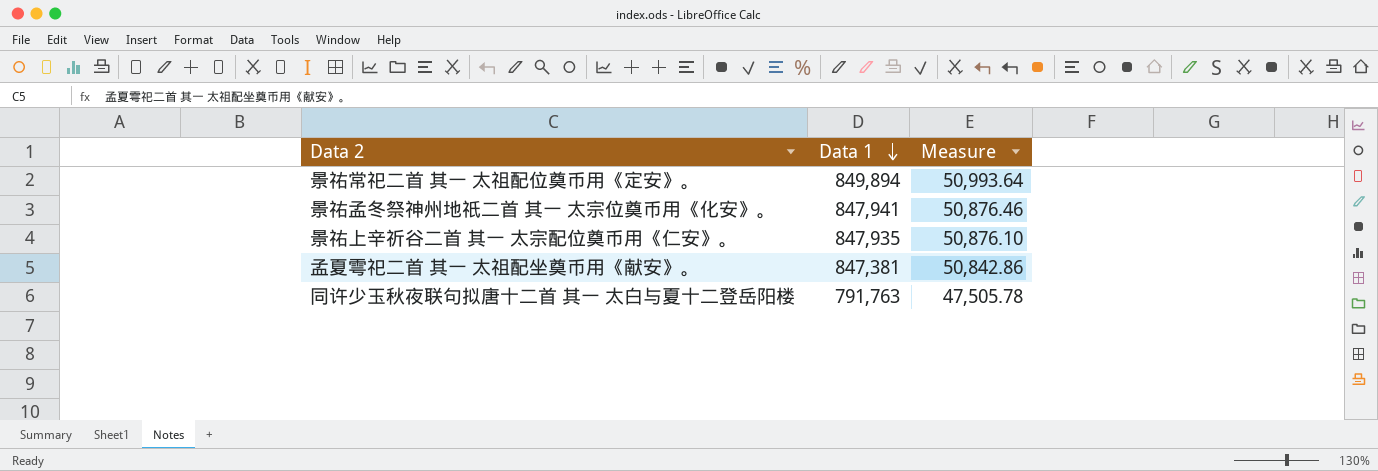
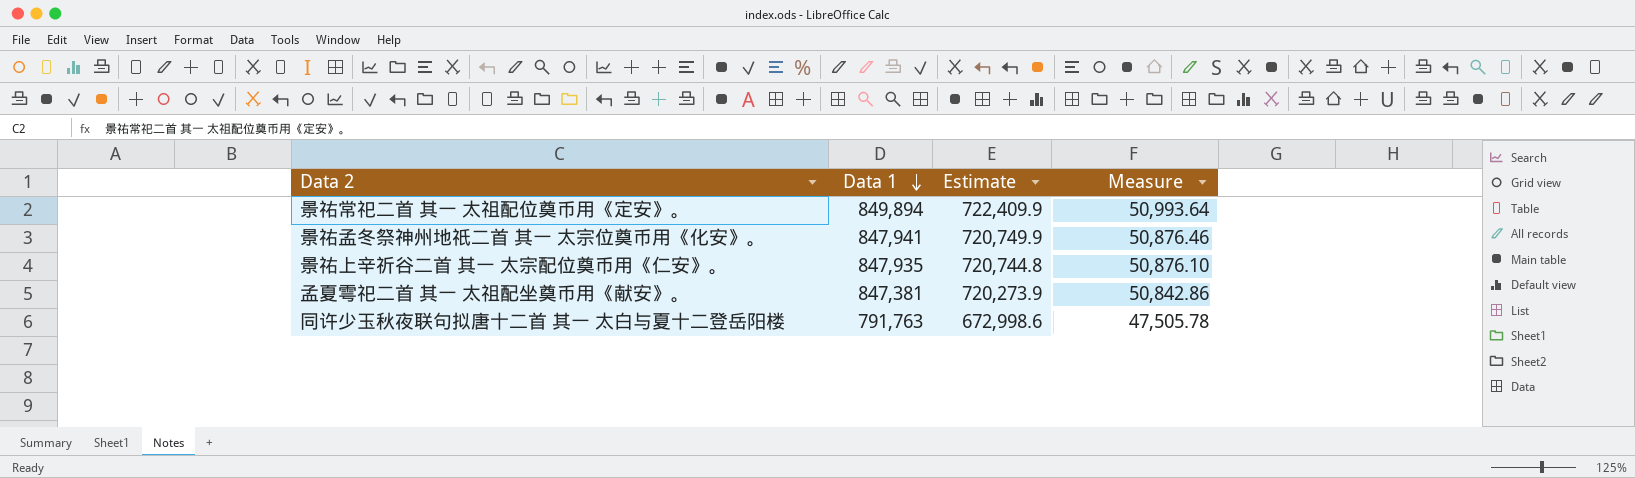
column Estimate | formula: none -> [Data 1] * 0.85

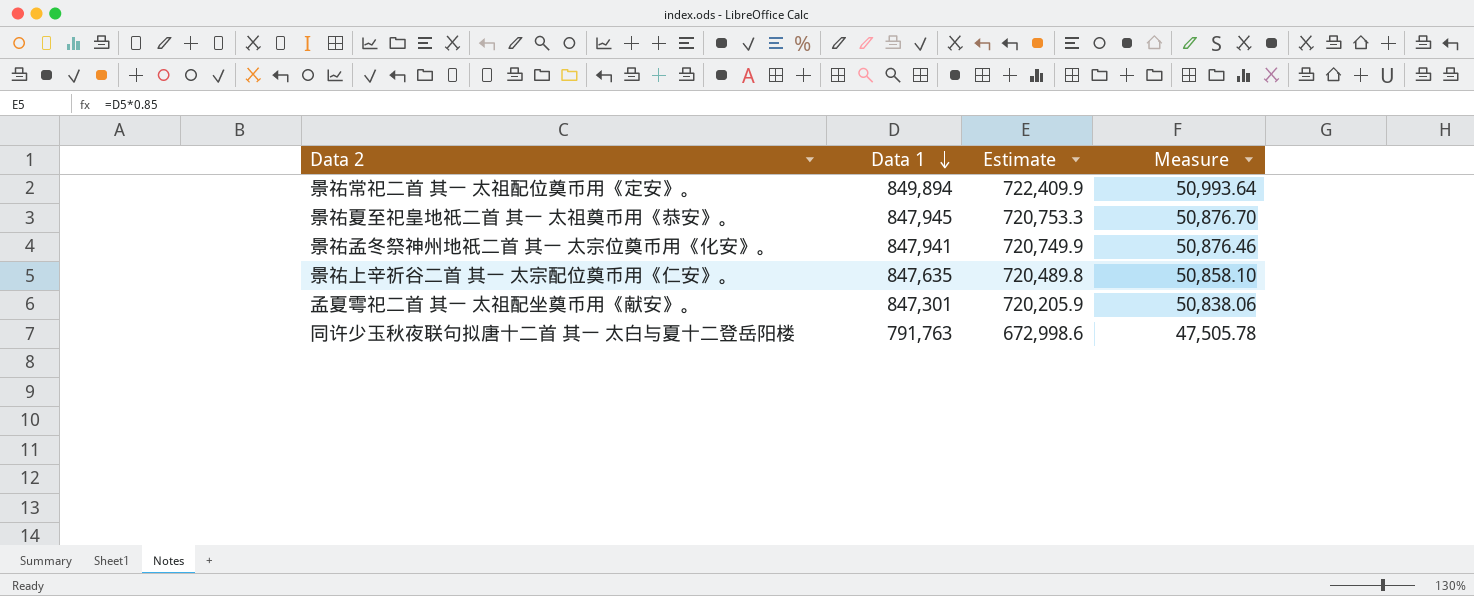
row 景祐夏至祀皇地祇二首 其一 太祖奠币用《恭安》。: none -> 847,945 | 720,753.3 | 50,876.70
景祐上辛祈谷二首 其一 太宗配位奠币用《仁安》。 | Data 1: 847,935 -> 847,635
景祐上辛祈谷二首 其一 太宗配位奠币用《仁安》。 | Estimate: 720,744.8 -> 720,489.8
景祐上辛祈谷二首 其一 太宗配位奠币用《仁安》。 | Measure: 50,876.10 -> 50,858.10
孟夏雩祀二首 其一 太祖配坐奠币用《献安》。 | Data 1: 847,381 -> 847,301
孟夏雩祀二首 其一 太祖配坐奠币用《献安》。 | Estimate: 720,273.9 -> 720,205.9
孟夏雩祀二首 其一 太祖配坐奠币用《献安》。 | Measure: 50,842.86 -> 50,838.06

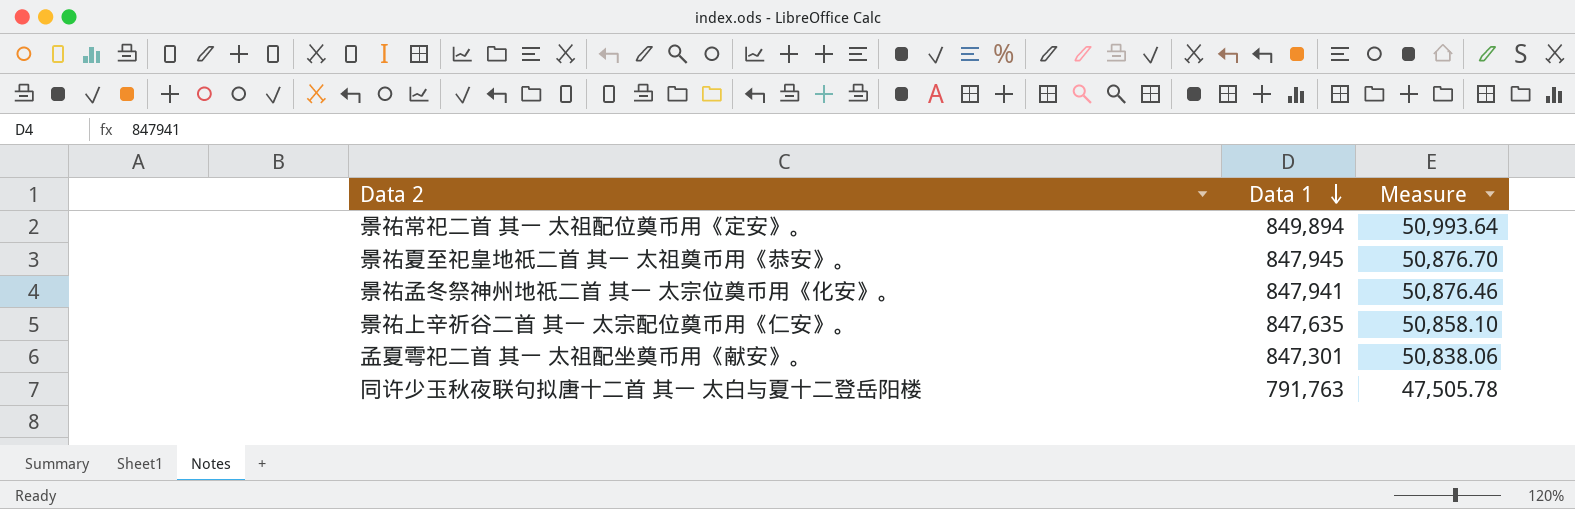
column Estimate | formula: [Data 1] * 0.85 -> none

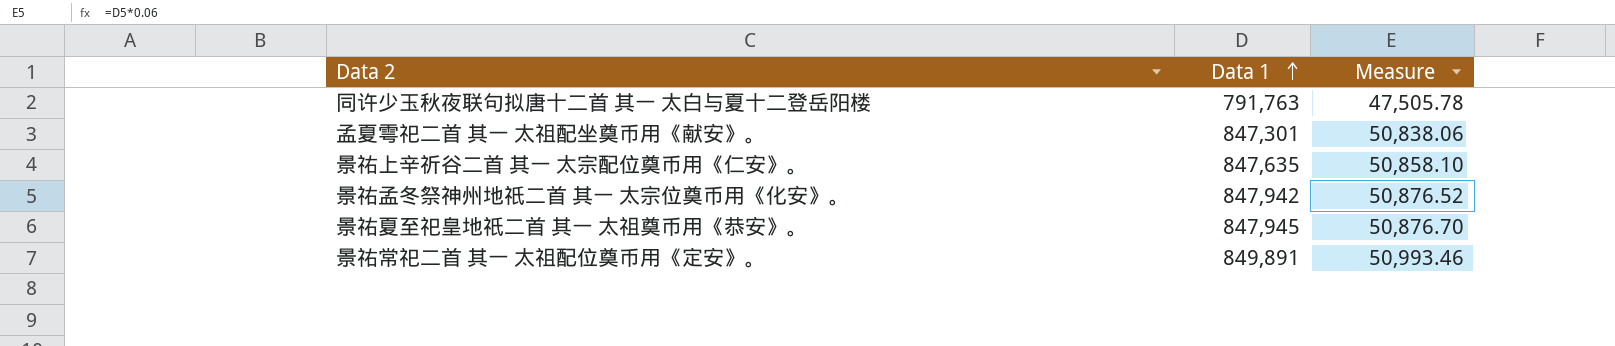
row order: Data 1 descending -> Data 1 ascending
景祐孟冬祭神州地祇二首 其一 太宗位奠币用《化安》。 | Data 1: 847,941 -> 847,942
景祐孟冬祭神州地祇二首 其一 太宗位奠币用《化安》。 | Measure: 50,876.46 -> 50,876.52
景祐常祀二首 其一 太祖配位奠币用《定安》。 | Data 1: 849,894 -> 849,891
景祐常祀二首 其一 太祖配位奠币用《定安》。 | Measure: 50,993.64 -> 50,993.46

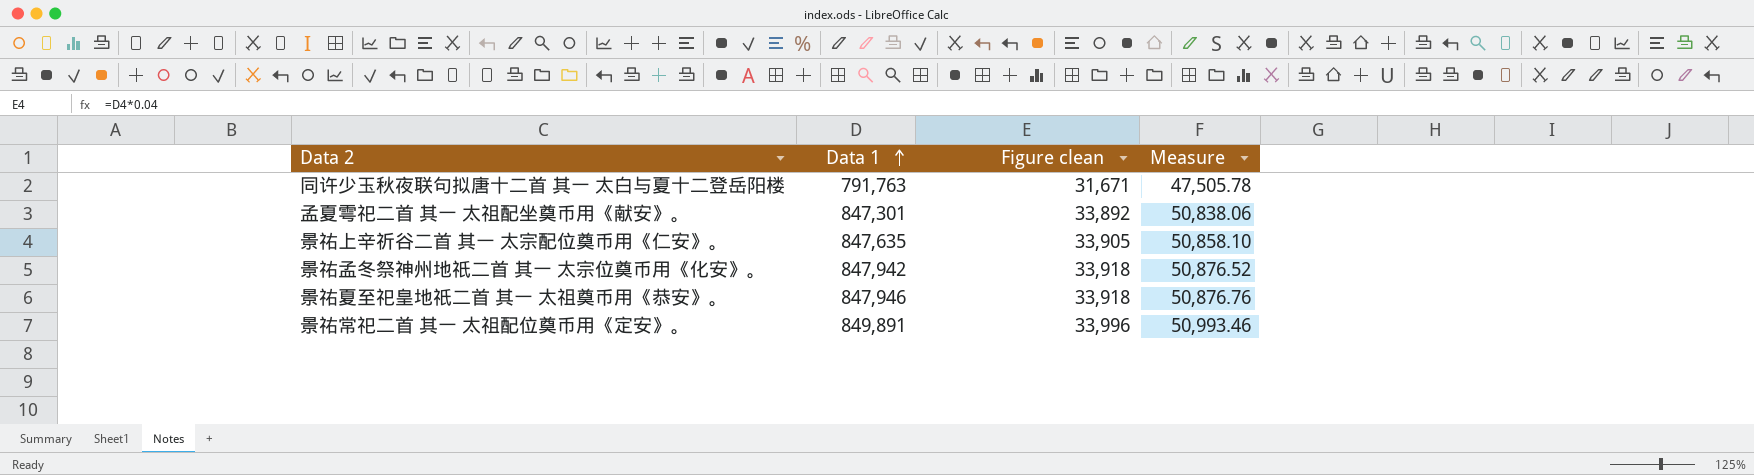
column Figure clean | formula: none -> [Data 1] * 0.04
景祐夏至祀皇地祇二首 其一 太祖奠币用《恭安》。 | Data 1: 847,945 -> 847,946
景祐夏至祀皇地祇二首 其一 太祖奠币用《恭安》。 | Measure: 50,876.70 -> 50,876.76

